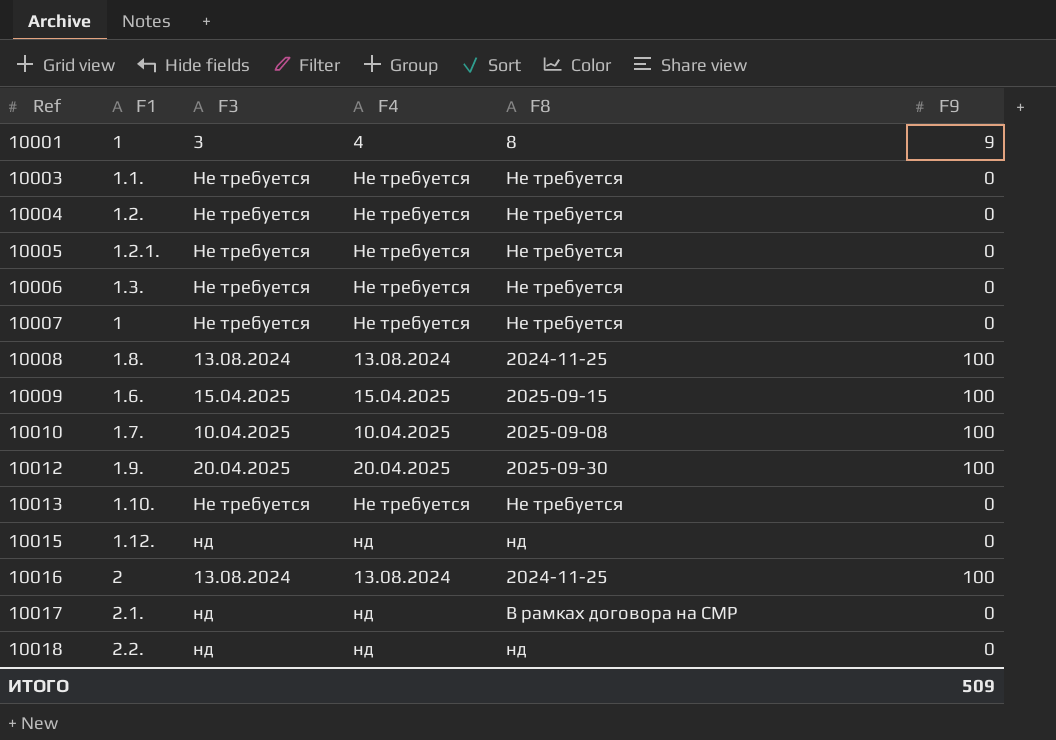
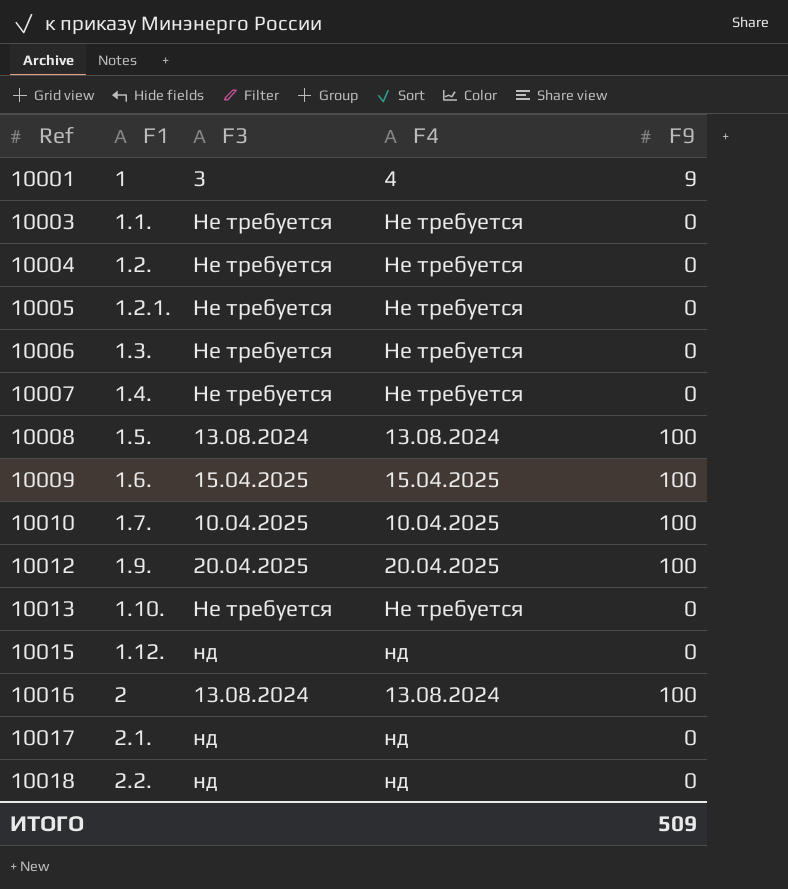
column F8 | position: 5 -> none
10007 | F1: 1 -> 1.4.
10008 | F1: 1.8. -> 1.5.

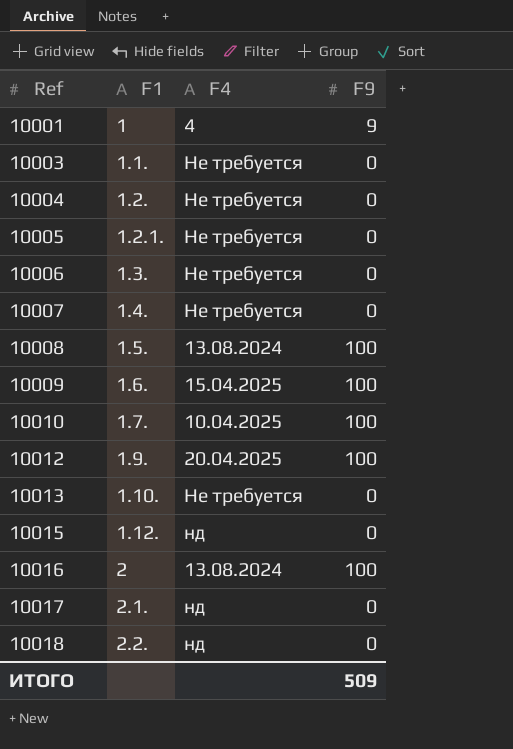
column F3 | position: 3 -> none

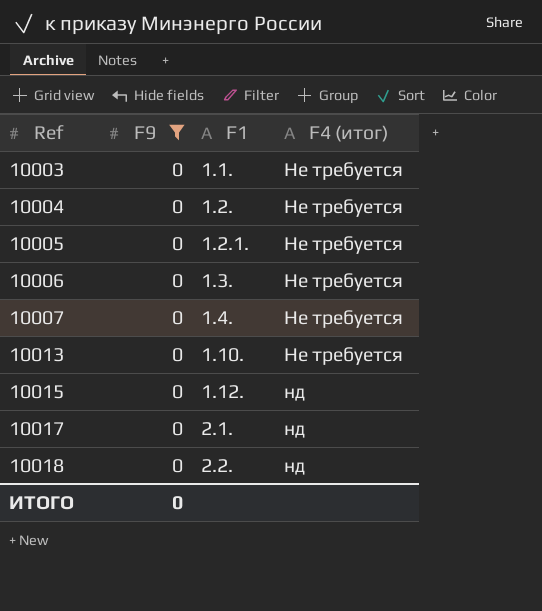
filter: none -> F9 = 0
column F9 | position: 4 -> 2
column name: F4 -> F4 (итог)
ИТОГО | F9: 509 -> 0

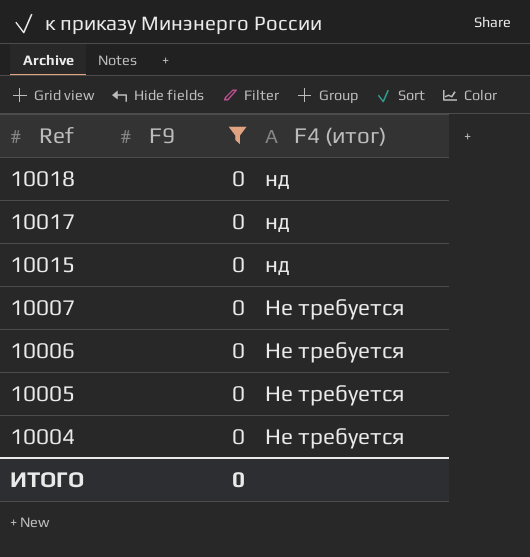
row order: Ref ascending -> Ref descending
column F1 | position: 3 -> none
row 10003: 0 | 1.1. | Не требуется -> none
row 10013: 0 | 1.10. | Не требуется -> none

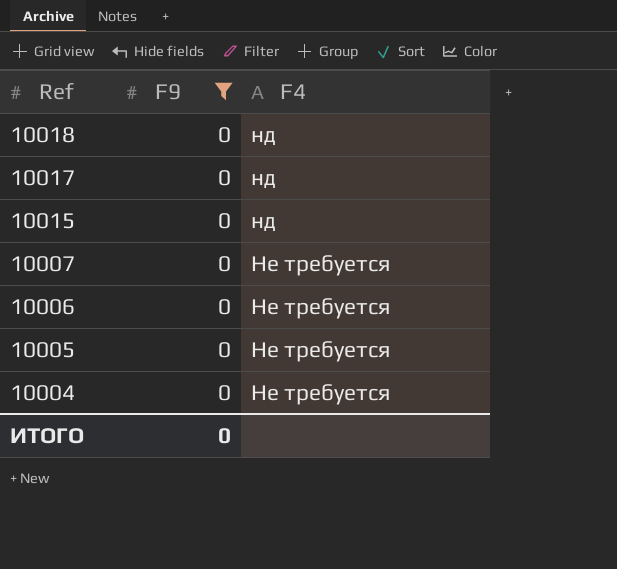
column name: F4 (итог) -> F4

